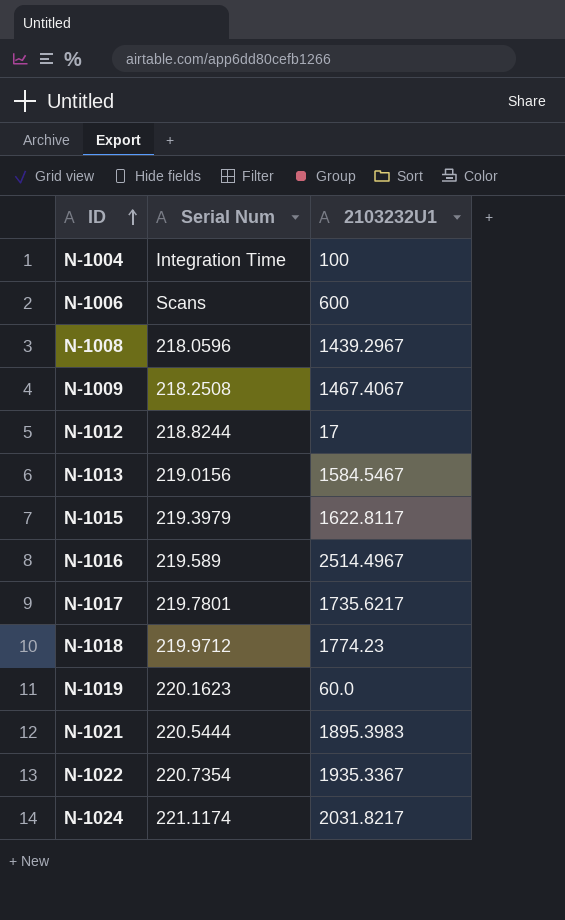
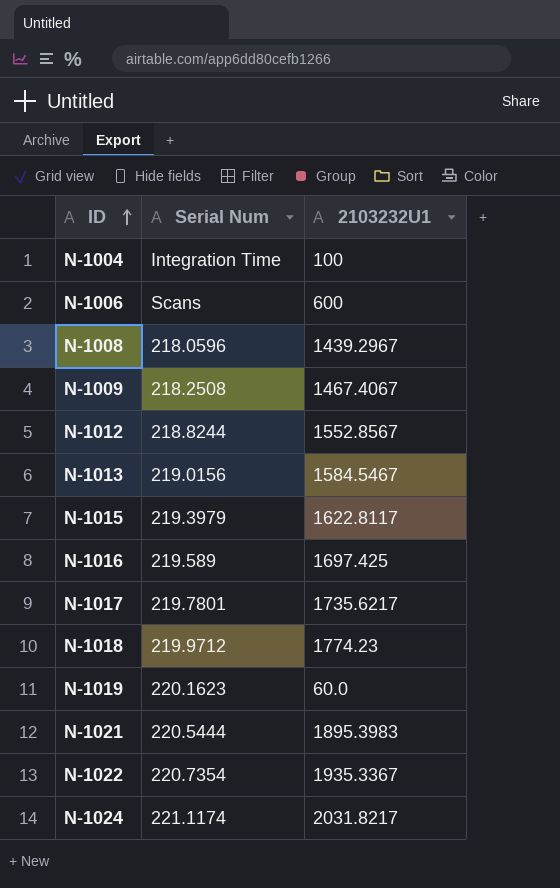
N-1012 | 2103232U1: 17 -> 1552.8567
N-1016 | 2103232U1: 2514.4967 -> 1697.425

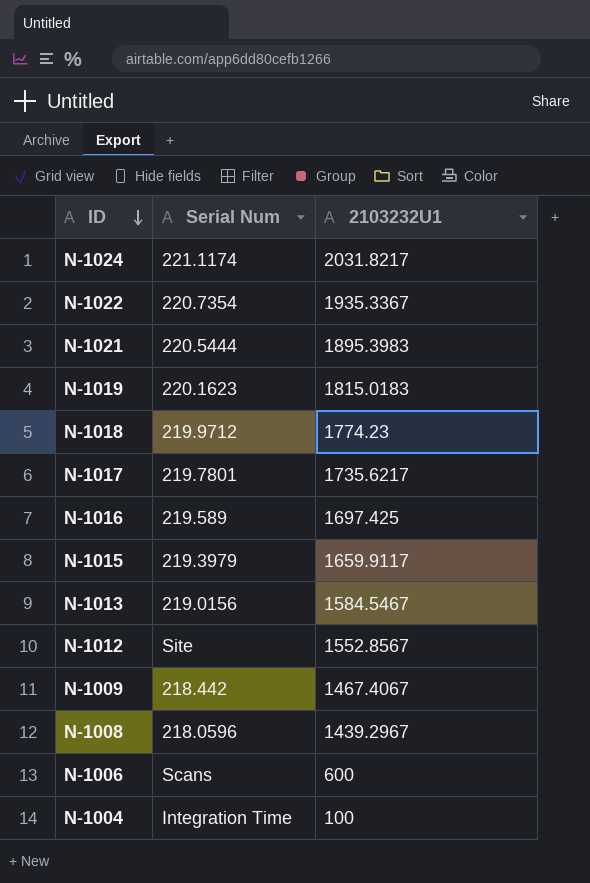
row order: ID ascending -> ID descending
N-1019 | 2103232U1: 60.0 -> 1815.0183
N-1015 | 2103232U1: 1622.8117 -> 1659.9117
N-1012 | Serial Num: 218.8244 -> Site
N-1009 | Serial Num: 218.2508 -> 218.442

